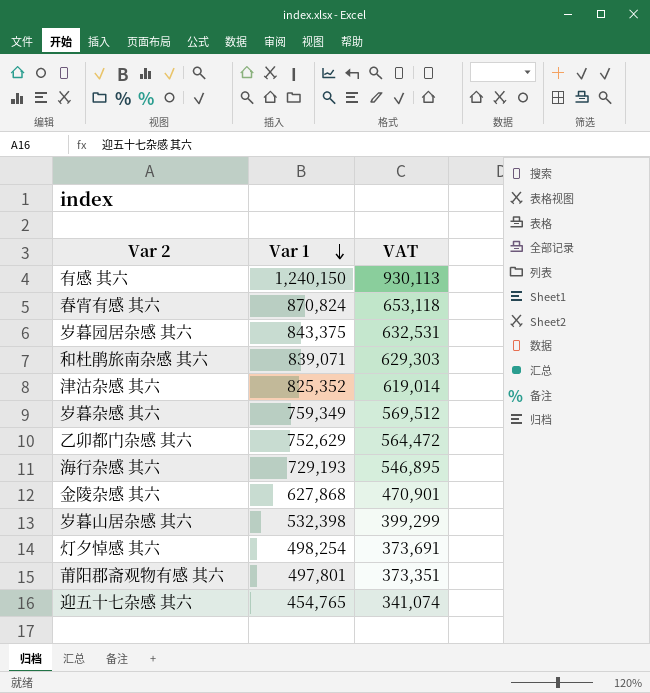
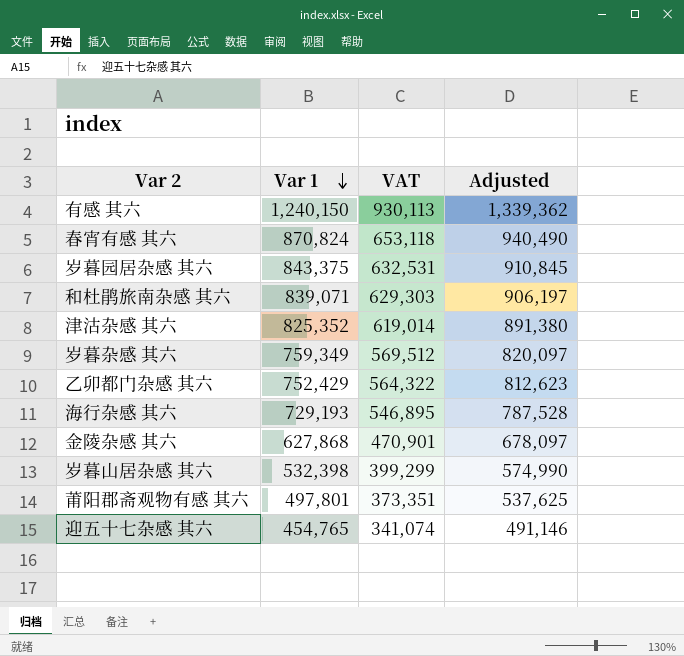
column Adjusted | formula: none -> [Var 1] * 1.08
row 灯夕悼感 其六: 498,254 | 373,691 -> none
乙卯都门杂感 其六 | Var 1: 752,629 -> 752,429
乙卯都门杂感 其六 | VAT: 564,472 -> 564,322

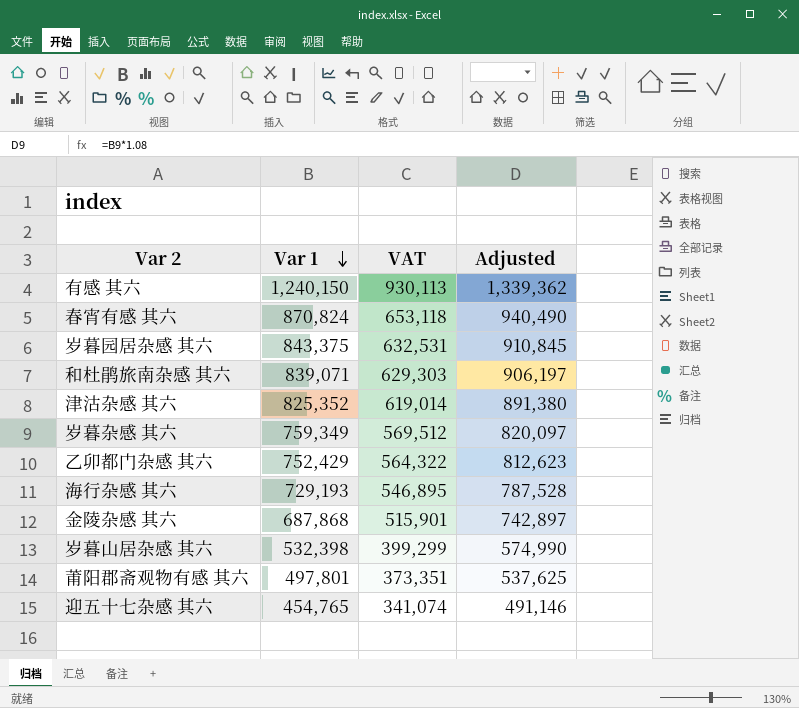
金陵杂感 其六 | Var 1: 627,868 -> 687,868
金陵杂感 其六 | VAT: 470,901 -> 515,901
金陵杂感 其六 | Adjusted: 678,097 -> 742,897

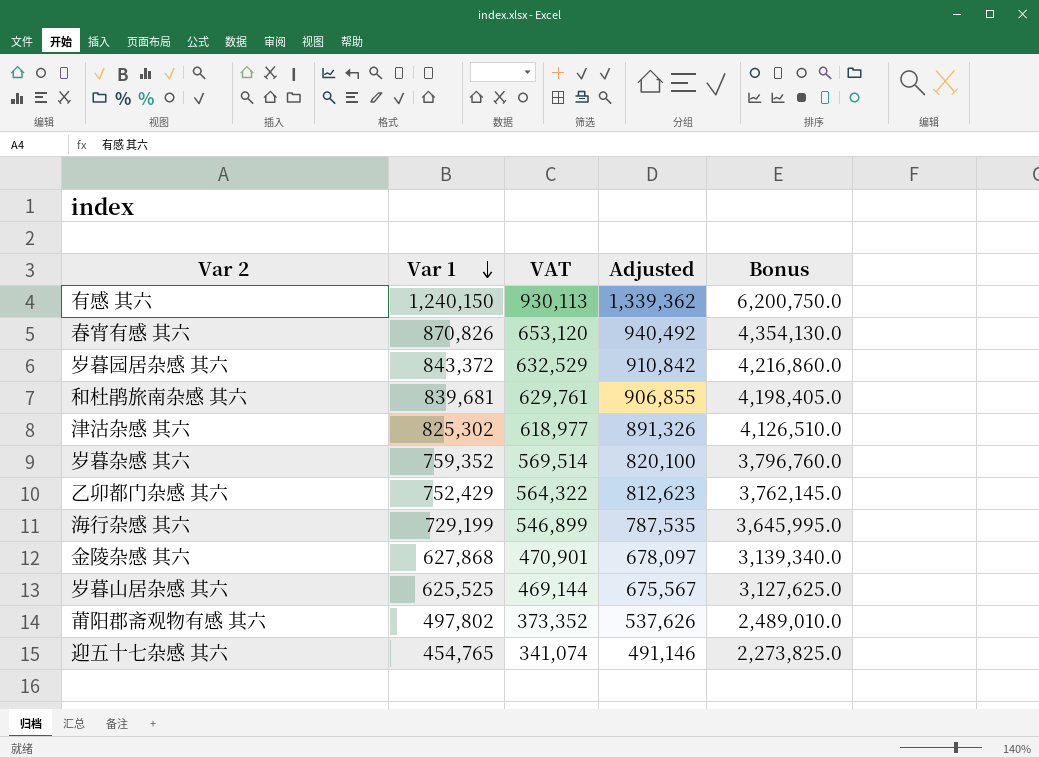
column Bonus | formula: none -> [Var 1] * 5
春宵有感 其六 | Var 1: 870,824 -> 870,826
春宵有感 其六 | VAT: 653,118 -> 653,120
春宵有感 其六 | Adjusted: 940,490 -> 940,492
岁暮园居杂感 其六 | Var 1: 843,375 -> 843,372
岁暮园居杂感 其六 | VAT: 632,531 -> 632,529
岁暮园居杂感 其六 | Adjusted: 910,845 -> 910,842
和杜鹃旅南杂感 其六 | Var 1: 839,071 -> 839,681
和杜鹃旅南杂感 其六 | VAT: 629,303 -> 629,761
和杜鹃旅南杂感 其六 | Adjusted: 906,197 -> 906,855
津沽杂感 其六 | Var 1: 825,352 -> 825,302
津沽杂感 其六 | VAT: 619,014 -> 618,977
津沽杂感 其六 | Adjusted: 891,380 -> 891,326
岁暮杂感 其六 | Var 1: 759,349 -> 759,352
岁暮杂感 其六 | VAT: 569,512 -> 569,514
岁暮杂感 其六 | Adjusted: 820,097 -> 820,100
海行杂感 其六 | Var 1: 729,193 -> 729,199
海行杂感 其六 | VAT: 546,895 -> 546,899
海行杂感 其六 | Adjusted: 787,528 -> 787,535
金陵杂感 其六 | Var 1: 687,868 -> 627,868
金陵杂感 其六 | VAT: 515,901 -> 470,901
金陵杂感 其六 | Adjusted: 742,897 -> 678,097
岁暮山居杂感 其六 | Var 1: 532,398 -> 625,525
岁暮山居杂感 其六 | VAT: 399,299 -> 469,144
岁暮山居杂感 其六 | Adjusted: 574,990 -> 675,567
莆阳郡斋观物有感 其六 | Var 1: 497,801 -> 497,802
莆阳郡斋观物有感 其六 | VAT: 373,351 -> 373,352
莆阳郡斋观物有感 其六 | Adjusted: 537,625 -> 537,626

